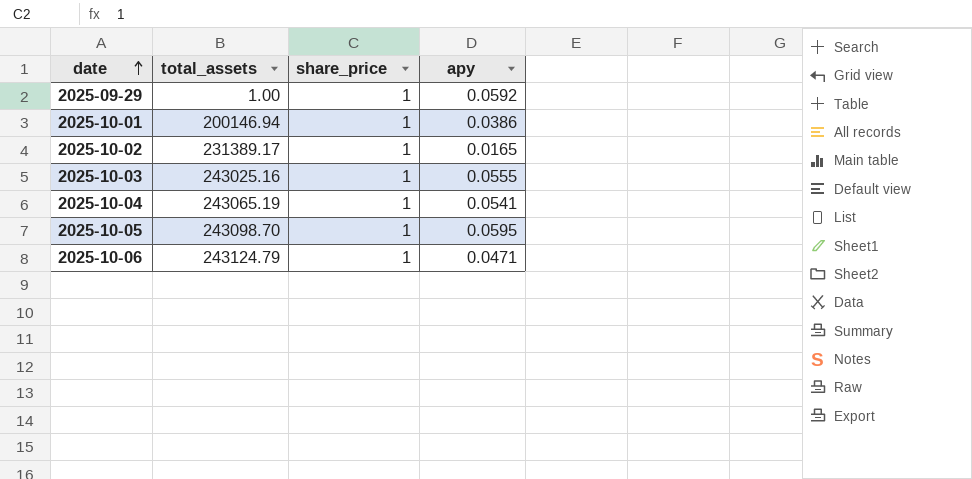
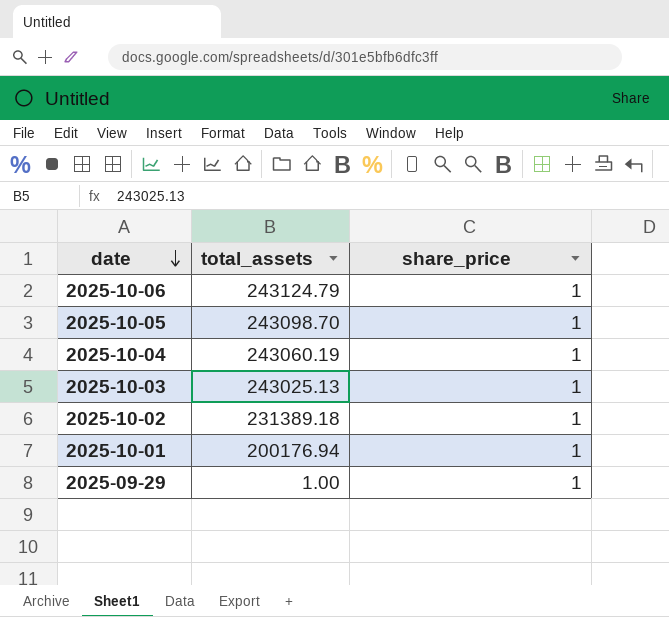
row order: date ascending -> date descending
column apy | position: 4 -> none
2025-10-04 | total_assets: 243065.19 -> 243060.19
2025-10-03 | total_assets: 243025.16 -> 243025.13
2025-10-02 | total_assets: 231389.17 -> 231389.18
2025-10-01 | total_assets: 200146.94 -> 200176.94

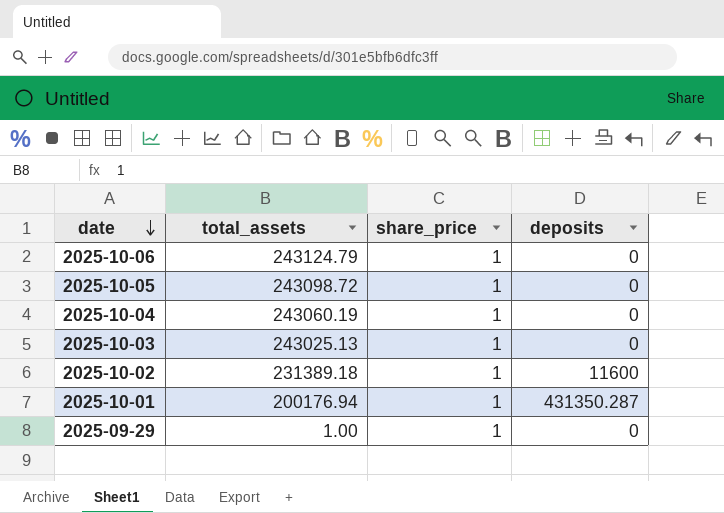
column deposits | position: none -> 4
2025-10-05 | total_assets: 243098.70 -> 243098.72

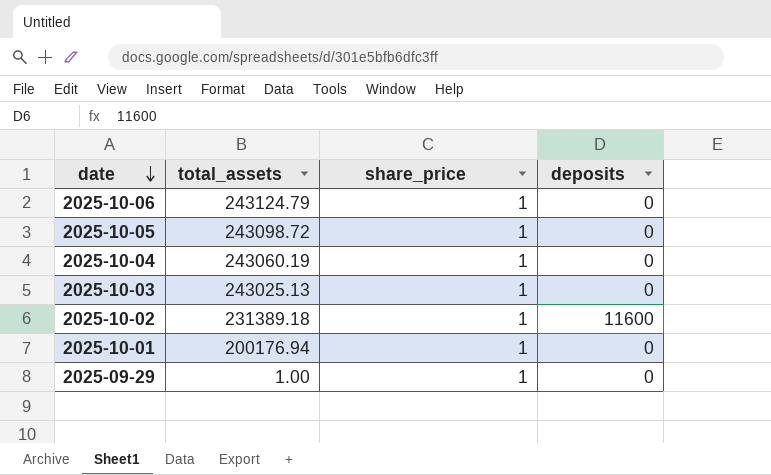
2025-10-01 | deposits: 431350.287 -> 0

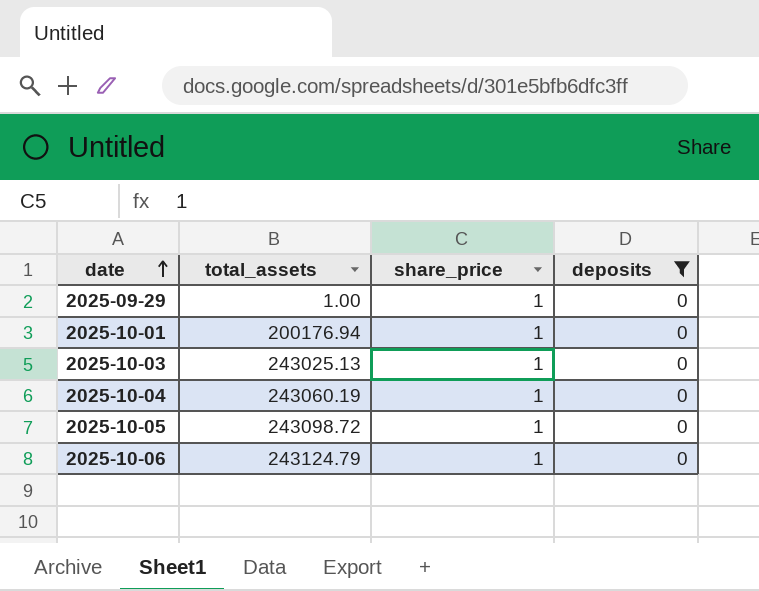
filter: none -> deposits = 0
row order: date descending -> date ascending

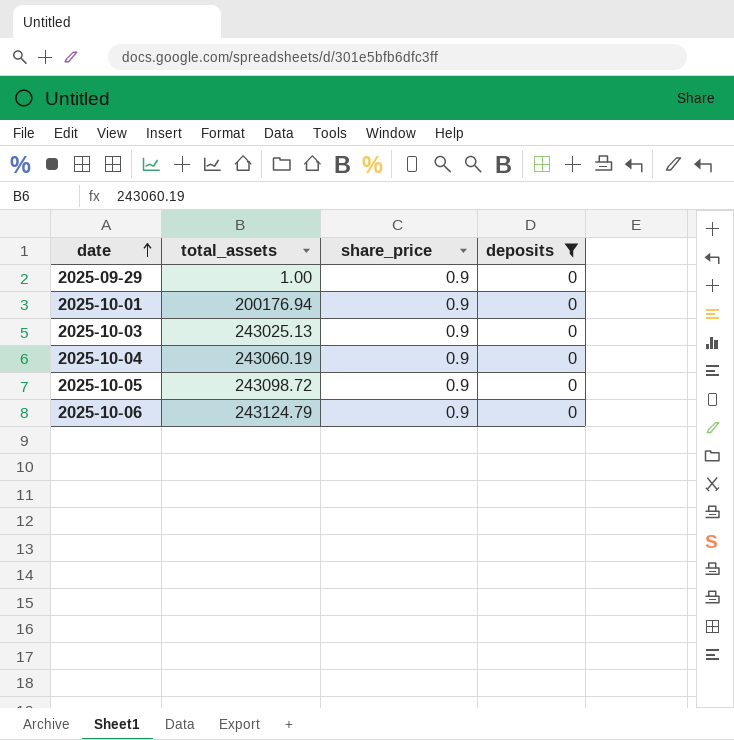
2025-09-29 | share_price: 1 -> 0.9
2025-10-01 | share_price: 1 -> 0.9
2025-10-03 | share_price: 1 -> 0.9
2025-10-04 | share_price: 1 -> 0.9
2025-10-05 | share_price: 1 -> 0.9
2025-10-06 | share_price: 1 -> 0.9

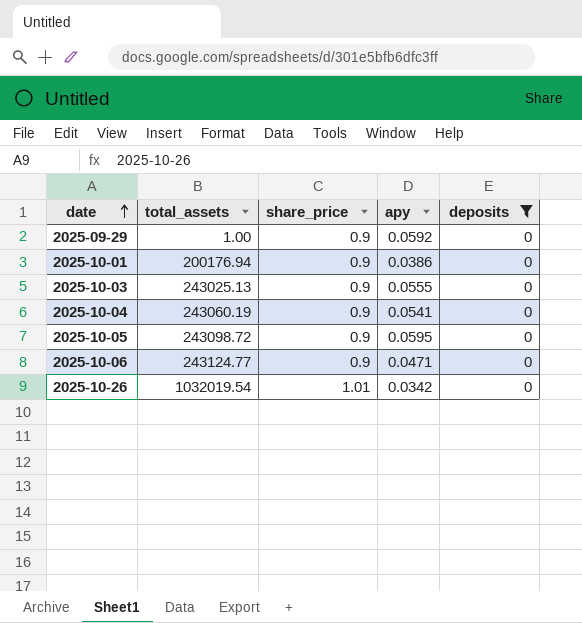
column apy | position: none -> 4
2025-10-06 | total_assets: 243124.79 -> 243124.77
row 2025-10-26: none -> 1032019.54 | 1.01 | 0.0342 | 0

